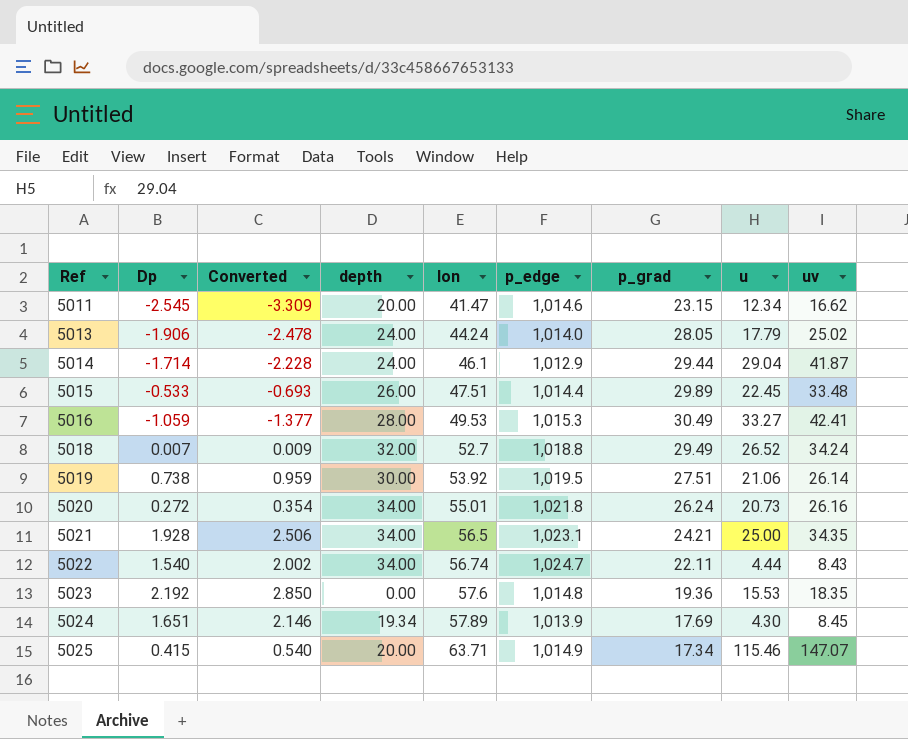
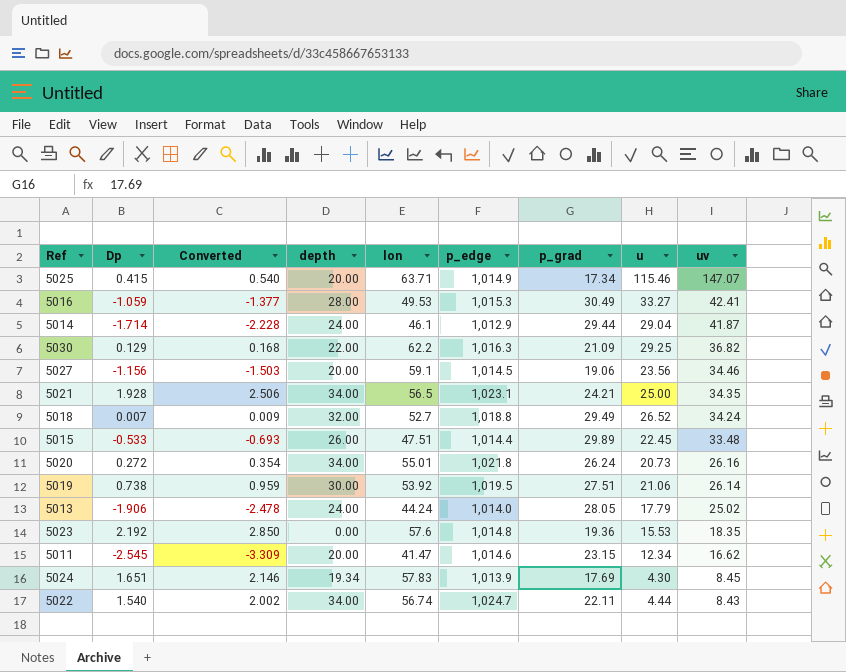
row order: Ref ascending -> uv descending
row 5030: none -> 0.129 | 0.168 | 22.00 | 62.2 | 1,016.3 | 21.09 | 29.25 | 36.82
row 5027: none -> -1.156 | -1.503 | 20.00 | 59.1 | 1,014.5 | 19.06 | 23.56 | 34.46
5024 | lon: 57.89 -> 57.83

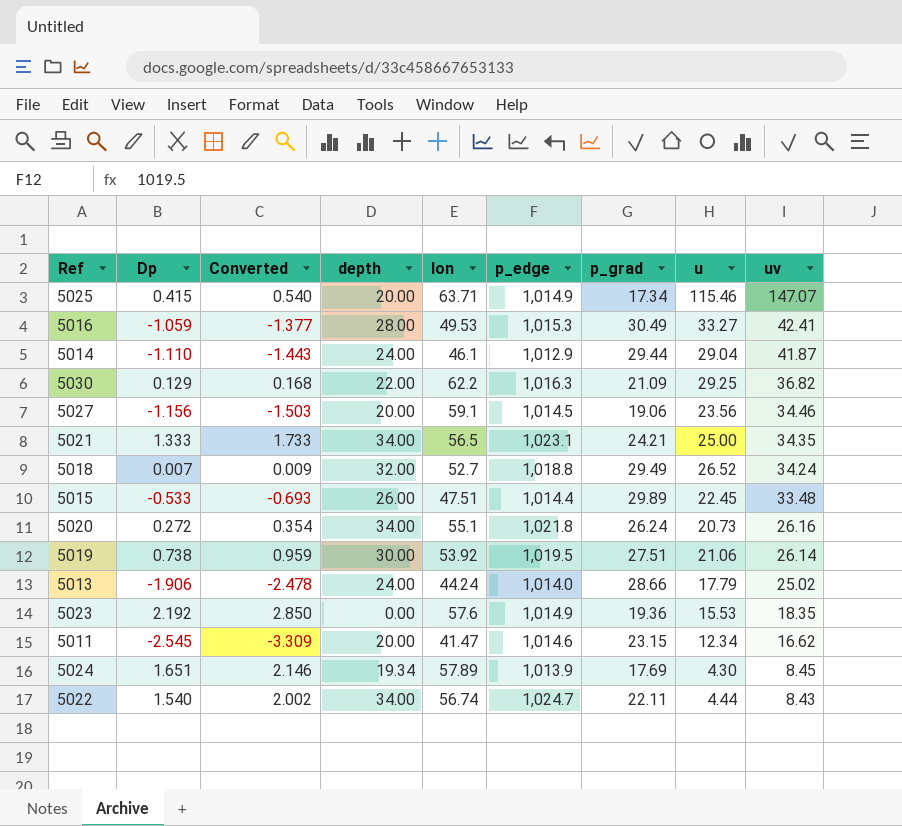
5014 | Dp: -1.714 -> -1.110
5014 | Converted: -2.228 -> -1.443
5021 | Dp: 1.928 -> 1.333
5021 | Converted: 2.506 -> 1.733
5020 | lon: 55.01 -> 55.1
5013 | p_grad: 28.05 -> 28.66
5023 | p_edge: 1,014.8 -> 1,014.9
5024 | lon: 57.83 -> 57.89

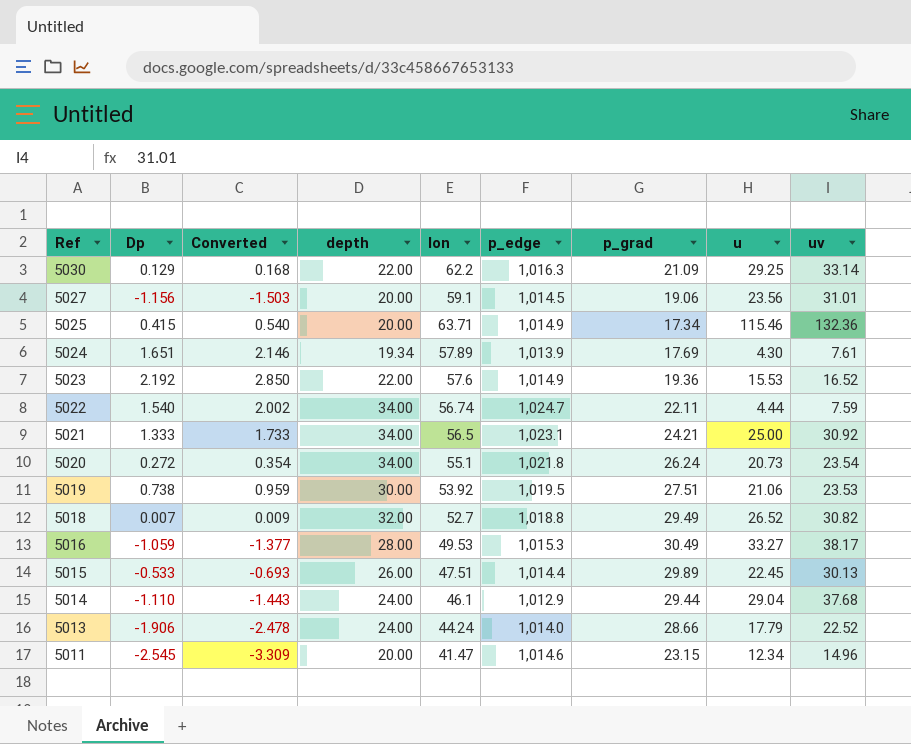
row order: uv descending -> Ref descending
5030 | uv: 36.82 -> 33.14
5027 | uv: 34.46 -> 31.01
5025 | uv: 147.07 -> 132.36
5024 | uv: 8.45 -> 7.61
5023 | depth: 0.00 -> 22.00
5023 | uv: 18.35 -> 16.52
5022 | uv: 8.43 -> 7.59
5021 | uv: 34.35 -> 30.92
5020 | uv: 26.16 -> 23.54
5019 | uv: 26.14 -> 23.53
5018 | uv: 34.24 -> 30.82
5016 | uv: 42.41 -> 38.17
5015 | uv: 33.48 -> 30.13
5014 | uv: 41.87 -> 37.68
5013 | uv: 25.02 -> 22.52
5011 | uv: 16.62 -> 14.96

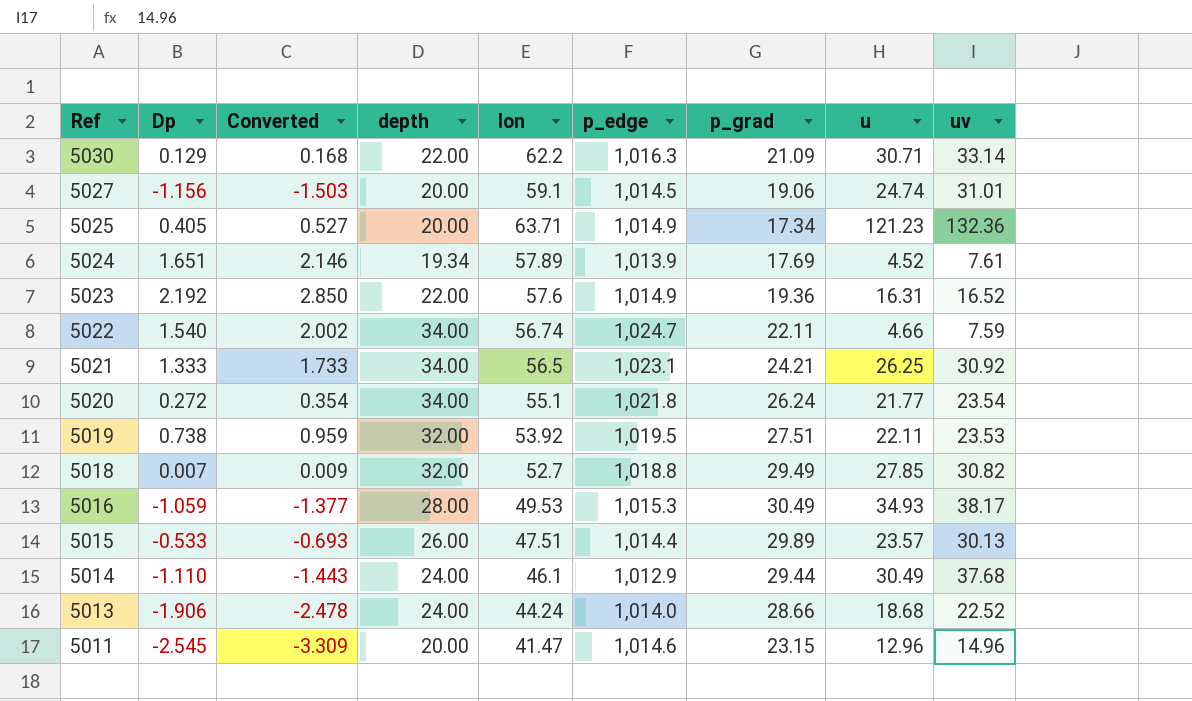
5030 | u: 29.25 -> 30.71
5027 | u: 23.56 -> 24.74
5025 | Dp: 0.415 -> 0.405
5025 | Converted: 0.540 -> 0.527
5025 | u: 115.46 -> 121.23
5024 | u: 4.30 -> 4.52
5023 | u: 15.53 -> 16.31
5022 | u: 4.44 -> 4.66
5021 | u: 25.00 -> 26.25
5020 | u: 20.73 -> 21.77
5019 | depth: 30.00 -> 32.00
5019 | u: 21.06 -> 22.11
5018 | u: 26.52 -> 27.85
5016 | u: 33.27 -> 34.93
5015 | u: 22.45 -> 23.57
5014 | u: 29.04 -> 30.49
5013 | u: 17.79 -> 18.68
5011 | u: 12.34 -> 12.96

